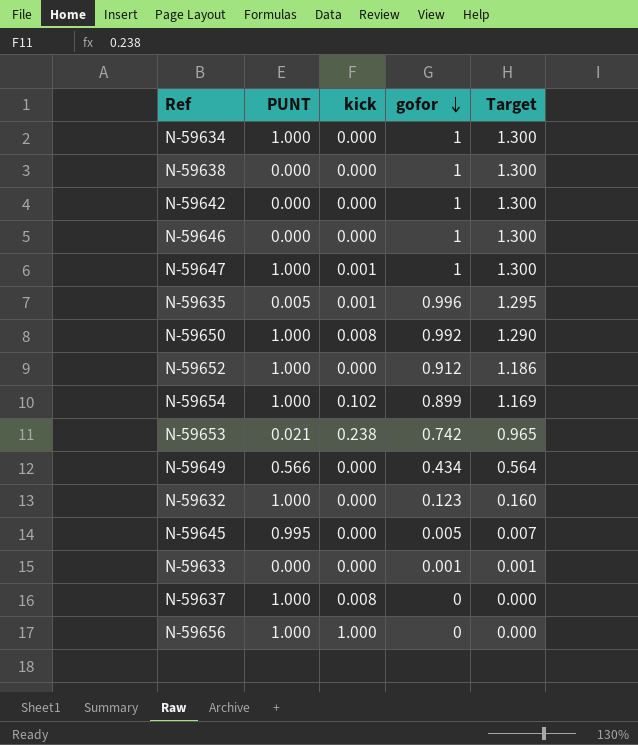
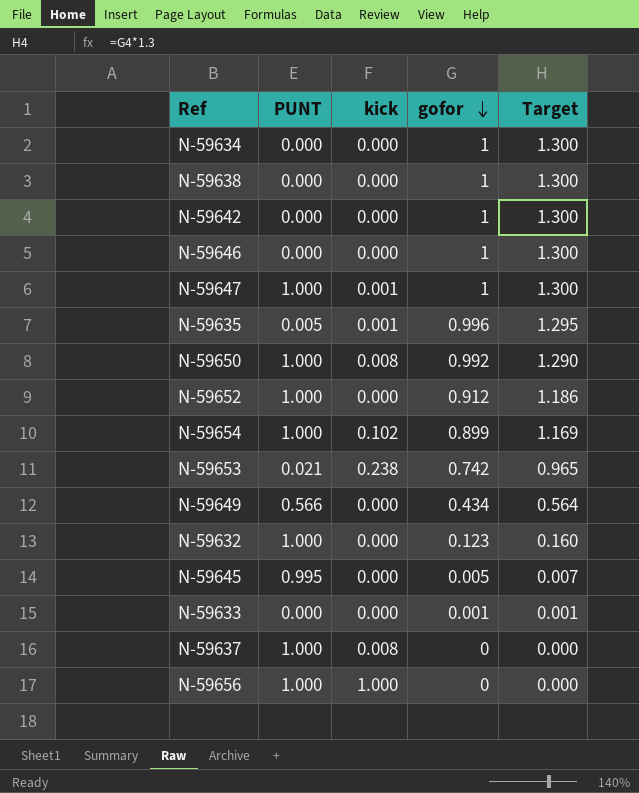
N-59634 | PUNT: 1.000 -> 0.000

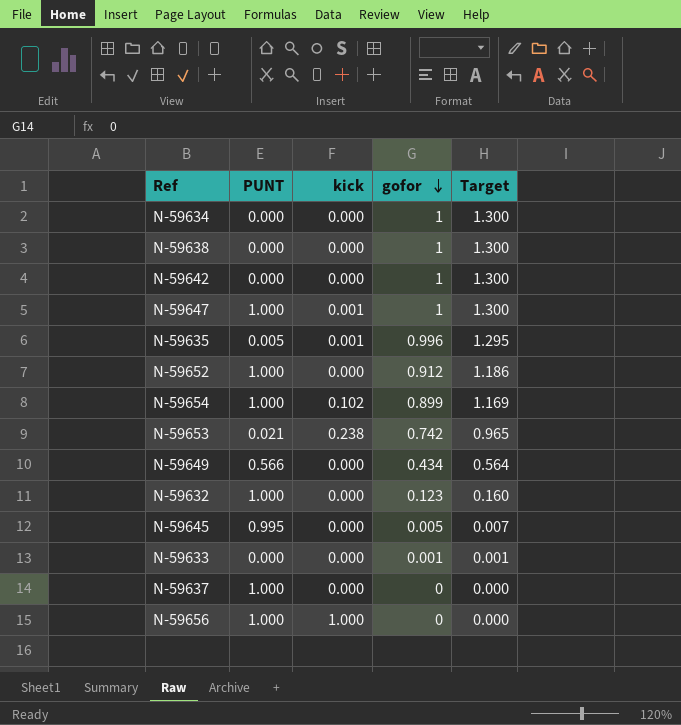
row N-59646: 0.000 | 0.000 | 1 | 1.300 -> none
row N-59650: 1.000 | 0.008 | 0.992 | 1.290 -> none
N-59637 | kick: 0.008 -> 0.000

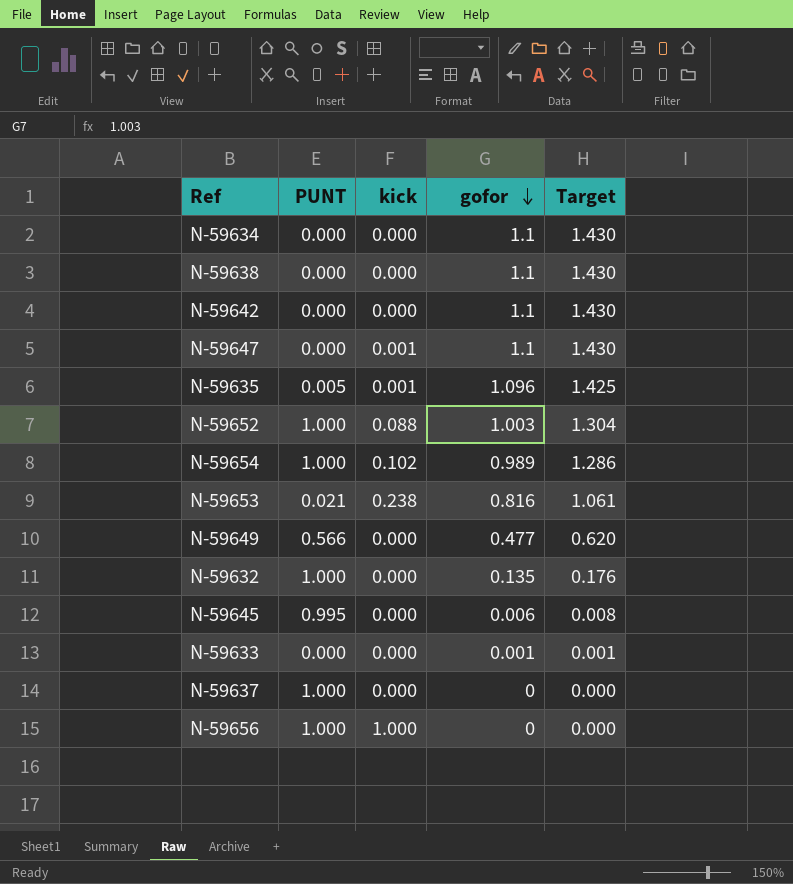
N-59634 | gofor: 1 -> 1.1
N-59634 | Target: 1.300 -> 1.430
N-59638 | gofor: 1 -> 1.1
N-59638 | Target: 1.300 -> 1.430
N-59642 | gofor: 1 -> 1.1
N-59642 | Target: 1.300 -> 1.430
N-59647 | PUNT: 1.000 -> 0.000
N-59647 | gofor: 1 -> 1.1
N-59647 | Target: 1.300 -> 1.430
N-59635 | gofor: 0.996 -> 1.096
N-59635 | Target: 1.295 -> 1.425
N-59652 | kick: 0.000 -> 0.088
N-59652 | gofor: 0.912 -> 1.003
N-59652 | Target: 1.186 -> 1.304
N-59654 | gofor: 0.899 -> 0.989
N-59654 | Target: 1.169 -> 1.286
N-59653 | gofor: 0.742 -> 0.816
N-59653 | Target: 0.965 -> 1.061
N-59649 | gofor: 0.434 -> 0.477
N-59649 | Target: 0.564 -> 0.620
N-59632 | gofor: 0.123 -> 0.135
N-59632 | Target: 0.160 -> 0.176
N-59645 | gofor: 0.005 -> 0.006
N-59645 | Target: 0.007 -> 0.008

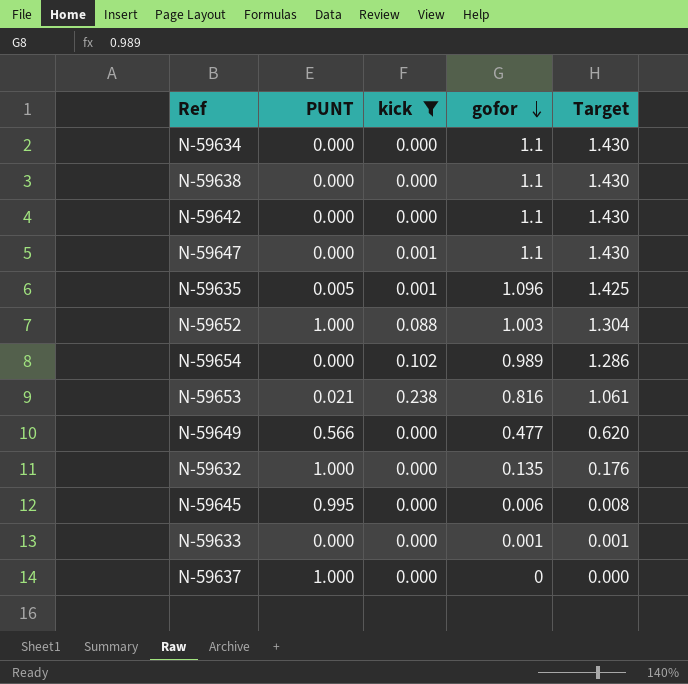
filter: none -> kick != 1.000
N-59654 | PUNT: 1.000 -> 0.000

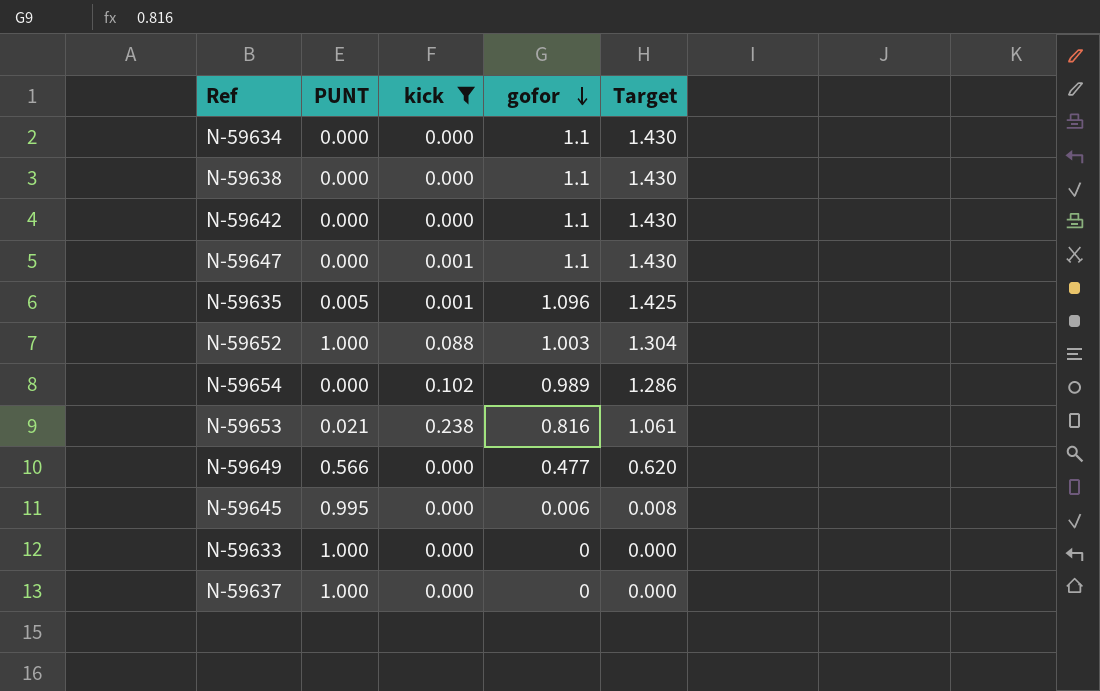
row N-59632: 1.000 | 0.000 | 0.135 | 0.176 -> none
N-59633 | PUNT: 0.000 -> 1.000
N-59633 | gofor: 0.001 -> 0
N-59633 | Target: 0.001 -> 0.000

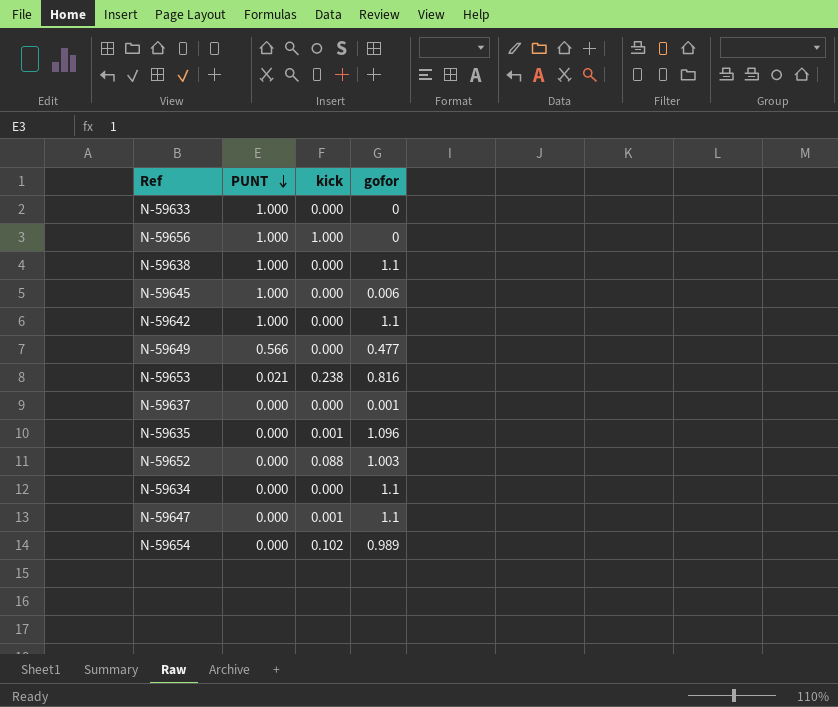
filter: kick != 1.000 -> none
row order: gofor descending -> PUNT descending
column Target | formula: [gofor] * 1.3 -> none
N-59638 | PUNT: 0.000 -> 1.000
N-59645 | PUNT: 0.995 -> 1.000
N-59642 | PUNT: 0.000 -> 1.000
N-59637 | PUNT: 1.000 -> 0.000
N-59637 | gofor: 0 -> 0.001
N-59635 | PUNT: 0.005 -> 0.000
N-59652 | PUNT: 1.000 -> 0.000

